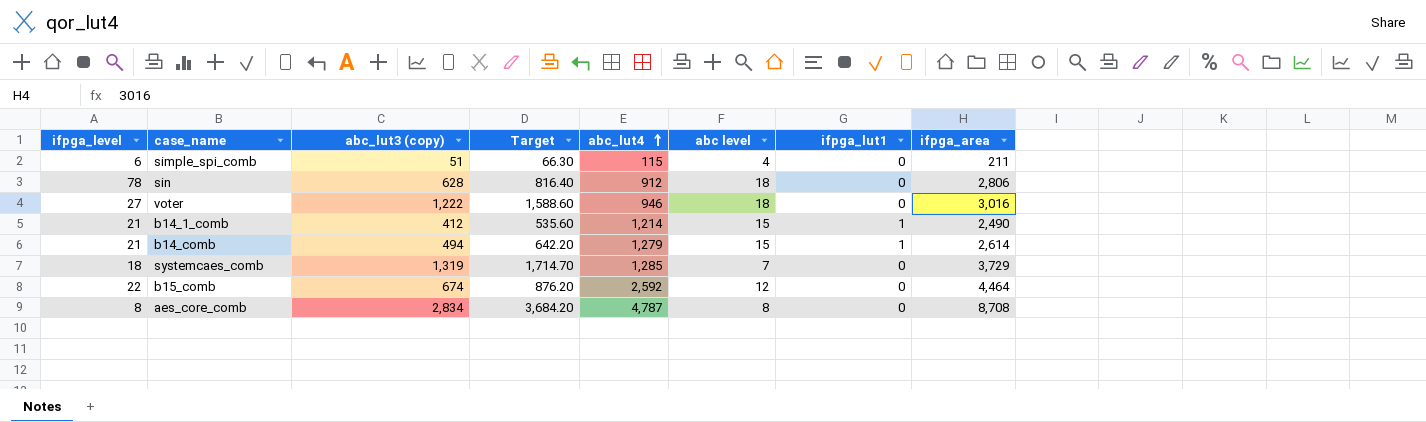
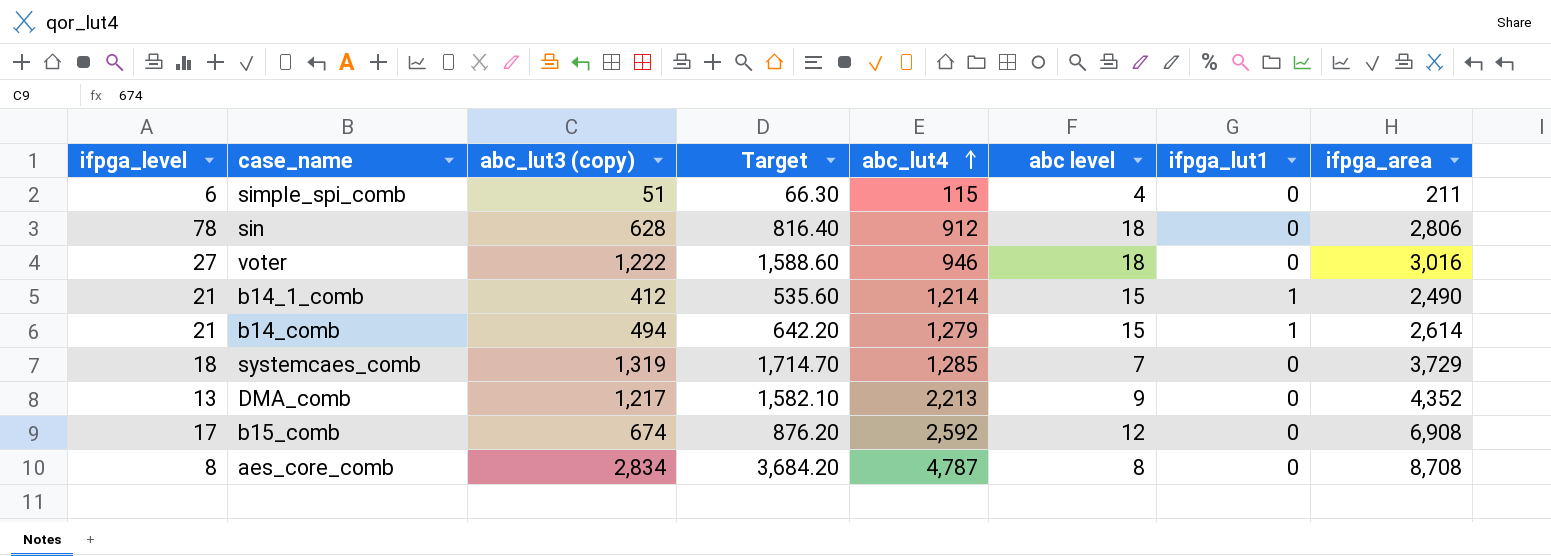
row DMA_comb: none -> 13 | 1,217 | 1,582.10 | 2,213 | 9 | 0 | 4,352
b15_comb | ifpga_level: 22 -> 17
b15_comb | ifpga_area: 4,464 -> 6,908

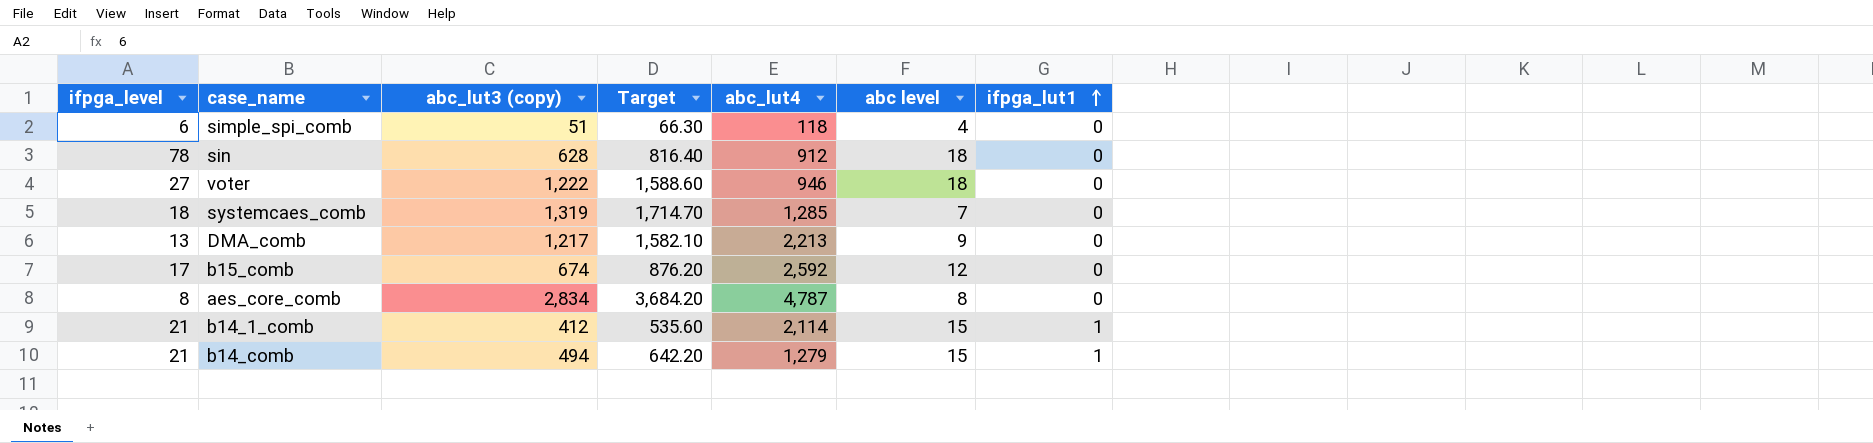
row order: abc_lut4 ascending -> ifpga_lut1 ascending
column ifpga_area | position: 8 -> none
simple_spi_comb | abc_lut4: 115 -> 118
b14_1_comb | abc_lut4: 1,214 -> 2,114

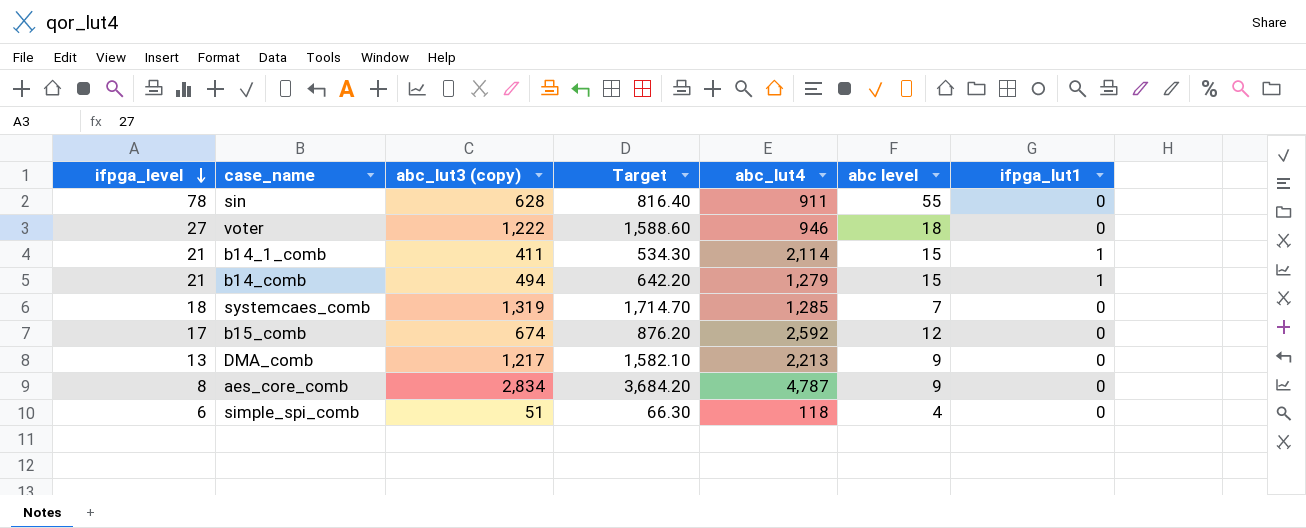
row order: ifpga_lut1 ascending -> ifpga_level descending
sin | abc_lut4: 912 -> 911
sin | abc level: 18 -> 55
b14_1_comb | abc_lut3 (copy): 412 -> 411
b14_1_comb | Target: 535.60 -> 534.30
aes_core_comb | abc level: 8 -> 9

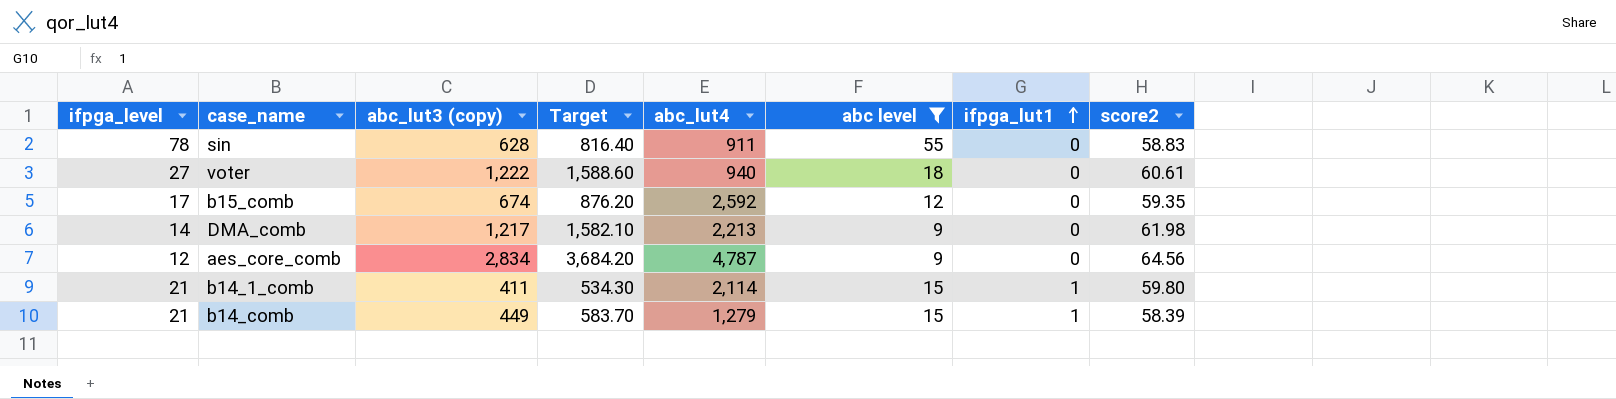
filter: none -> abc level >= 9
row order: ifpga_level descending -> ifpga_lut1 ascending
column score2 | position: none -> 8
voter | abc_lut4: 946 -> 940
DMA_comb | ifpga_level: 13 -> 14
aes_core_comb | ifpga_level: 8 -> 12
b14_comb | abc_lut3 (copy): 494 -> 449
b14_comb | Target: 642.20 -> 583.70

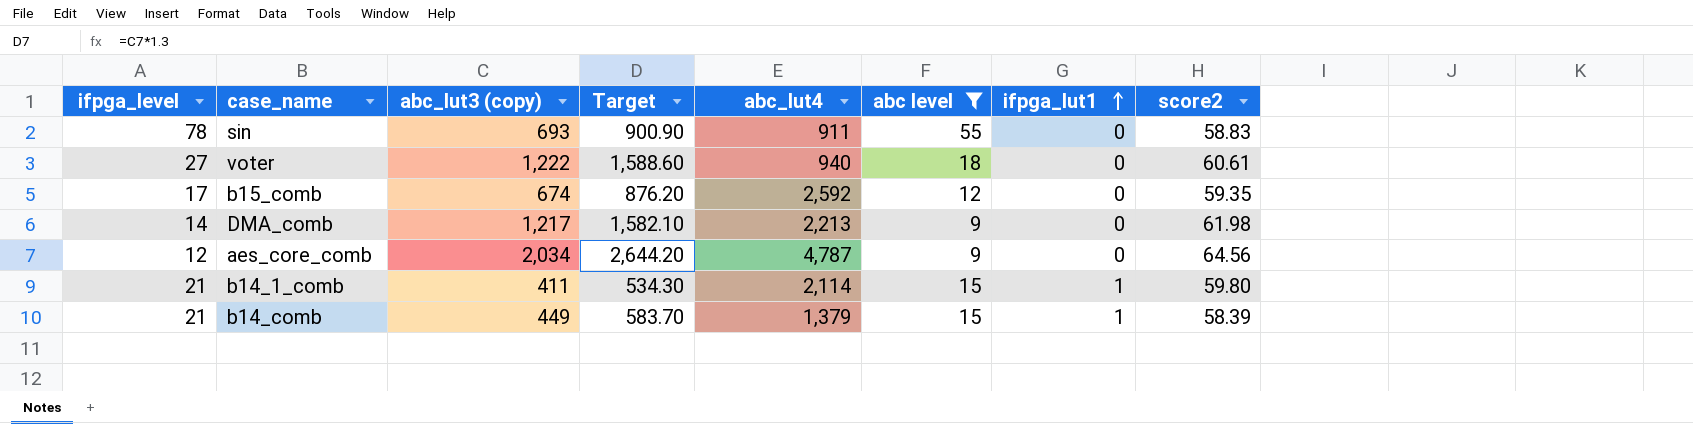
sin | abc_lut3 (copy): 628 -> 693
sin | Target: 816.40 -> 900.90
aes_core_comb | abc_lut3 (copy): 2,834 -> 2,034
aes_core_comb | Target: 3,684.20 -> 2,644.20
b14_comb | abc_lut4: 1,279 -> 1,379

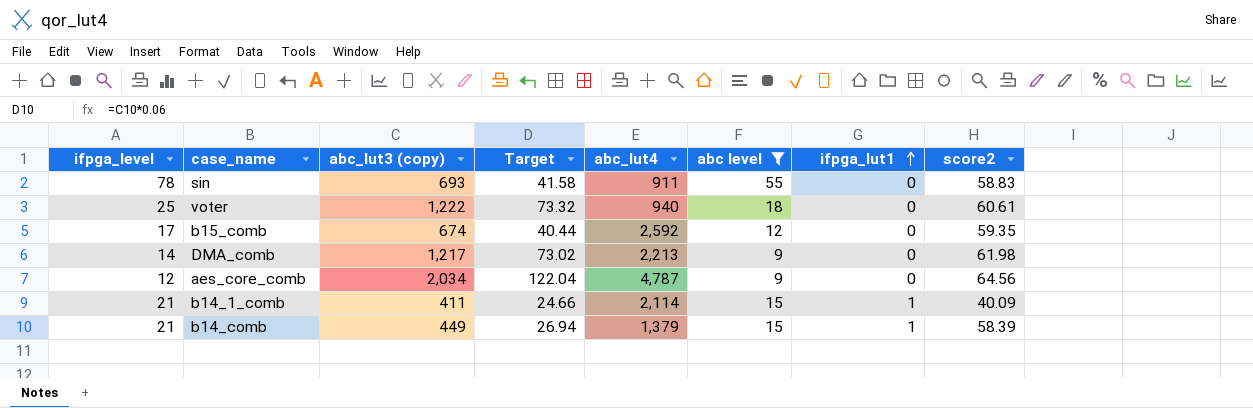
column Target | formula: [abc_lut3 (copy)] * 1.3 -> [abc_lut3 (copy)] * 0.06
voter | ifpga_level: 27 -> 25
b14_1_comb | score2: 59.80 -> 40.09

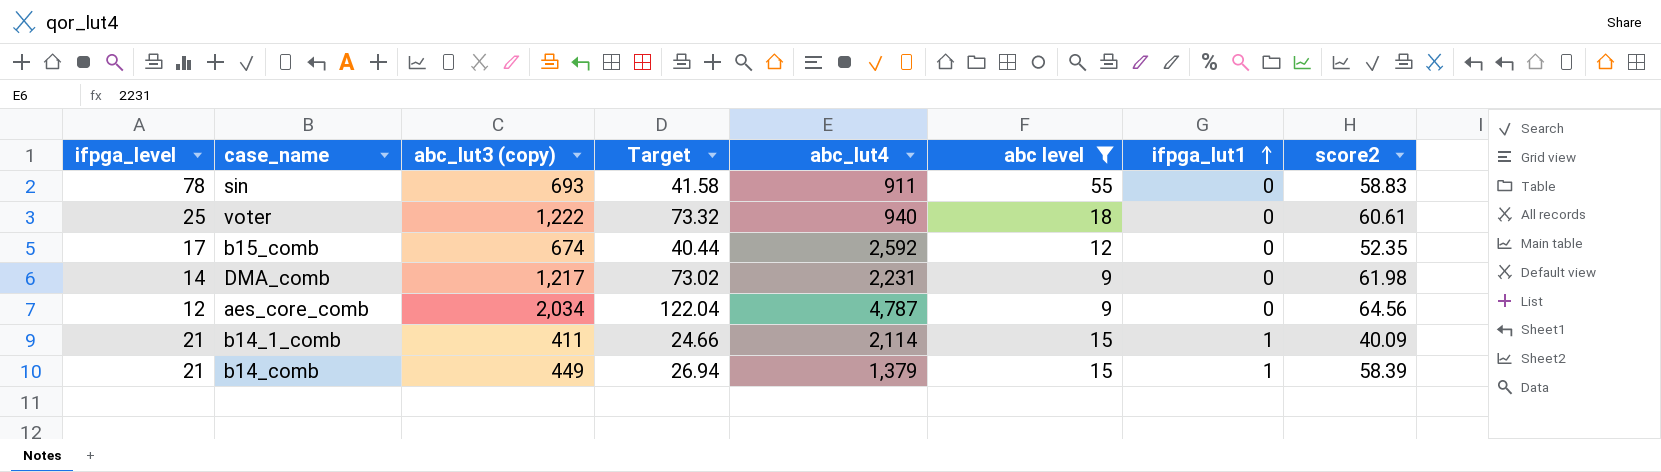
b15_comb | score2: 59.35 -> 52.35
DMA_comb | abc_lut4: 2,213 -> 2,231

